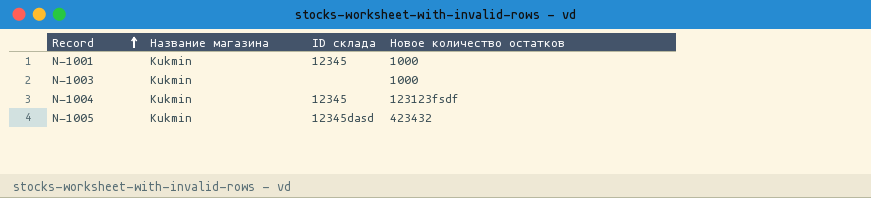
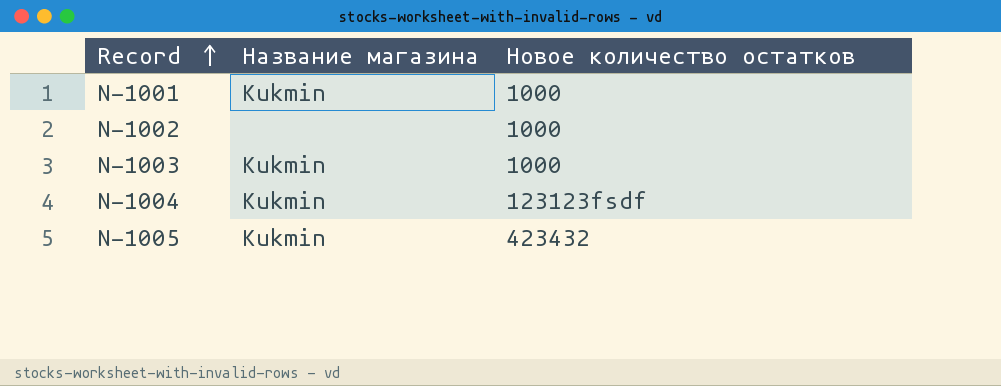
column ID склада | position: 3 -> none
row N-1002: none -> none | 1000

